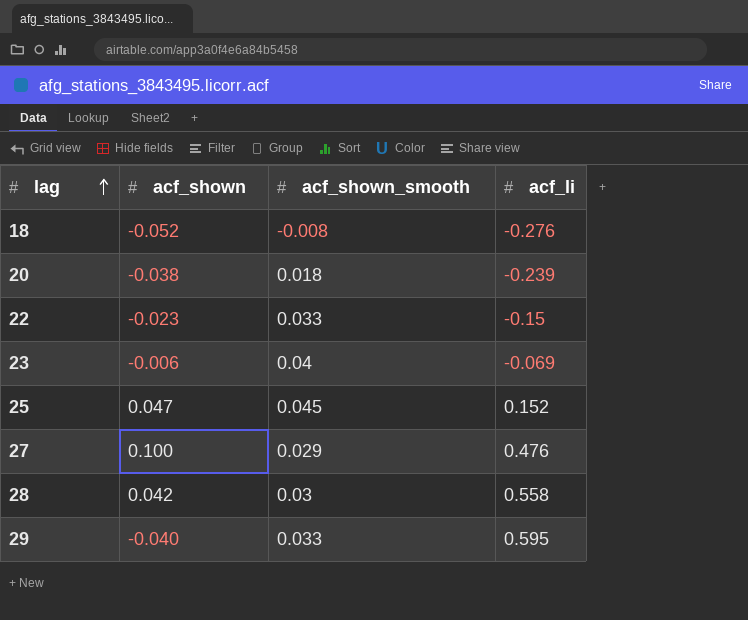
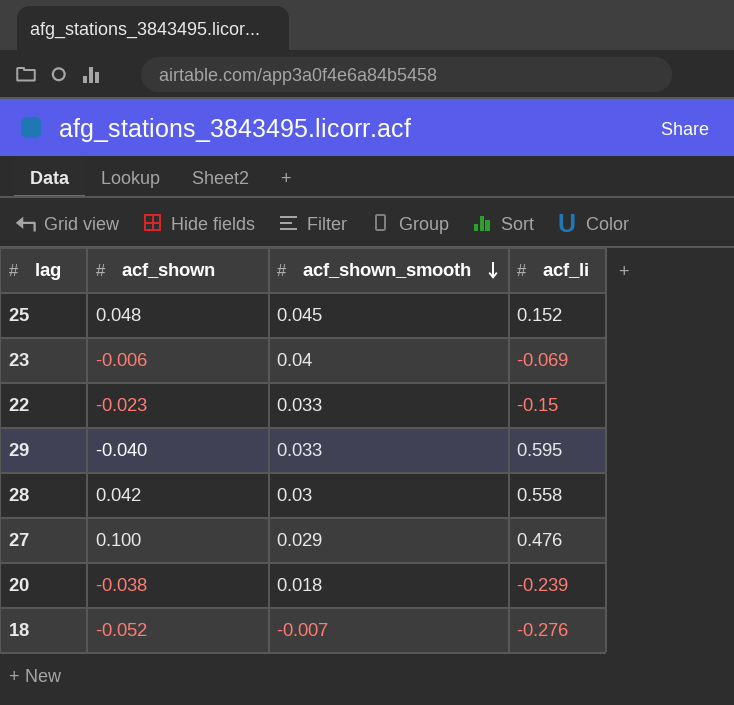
row order: lag ascending -> acf_shown_smooth descending
25 | acf_shown: 0.047 -> 0.048
18 | acf_shown_smooth: -0.008 -> -0.007

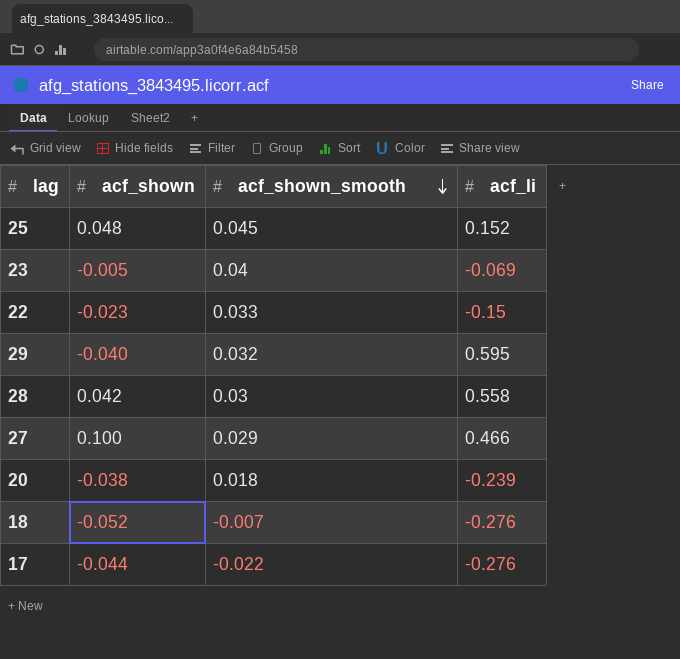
23 | acf_shown: -0.006 -> -0.005
29 | acf_shown_smooth: 0.033 -> 0.032
27 | acf_li: 0.476 -> 0.466
row 17: none -> -0.044 | -0.022 | -0.276

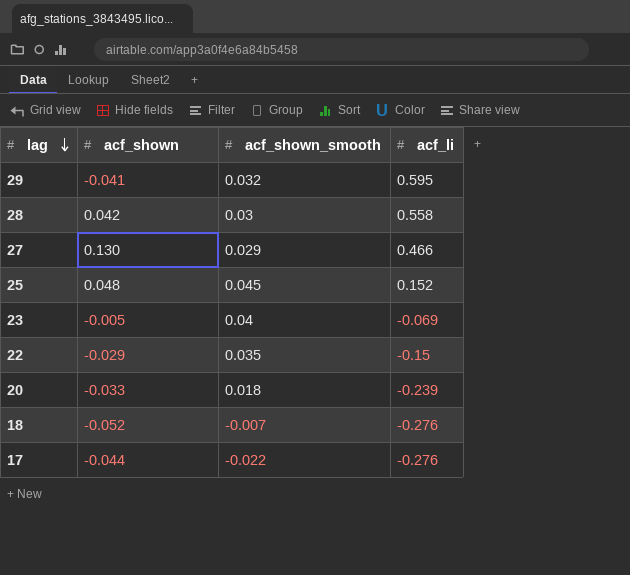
row order: acf_shown_smooth descending -> lag descending
29 | acf_shown: -0.040 -> -0.041
27 | acf_shown: 0.100 -> 0.130
22 | acf_shown: -0.023 -> -0.029
22 | acf_shown_smooth: 0.033 -> 0.035
20 | acf_shown: -0.038 -> -0.033

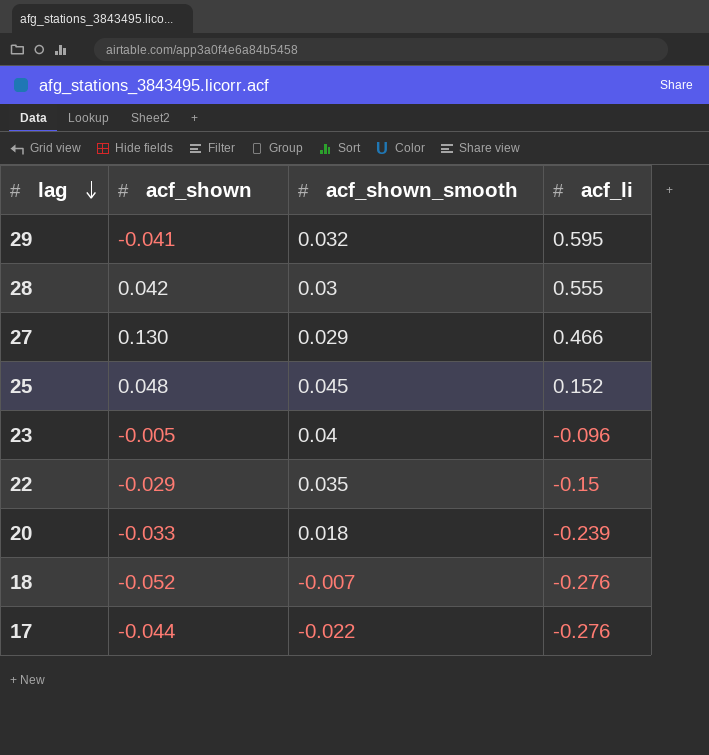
28 | acf_li: 0.558 -> 0.555
23 | acf_li: -0.069 -> -0.096

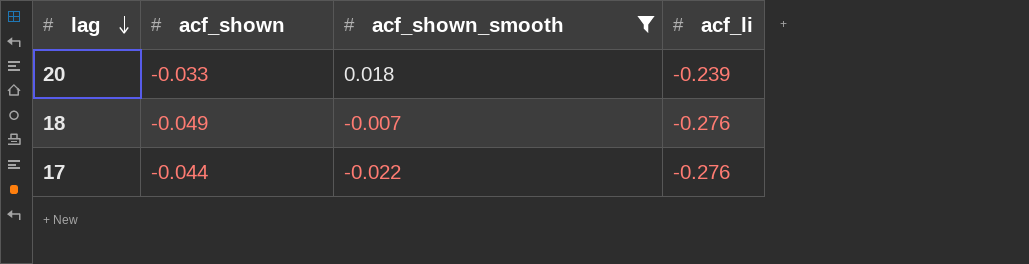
filter: none -> acf_shown_smooth <= 0.018
18 | acf_shown: -0.052 -> -0.049

